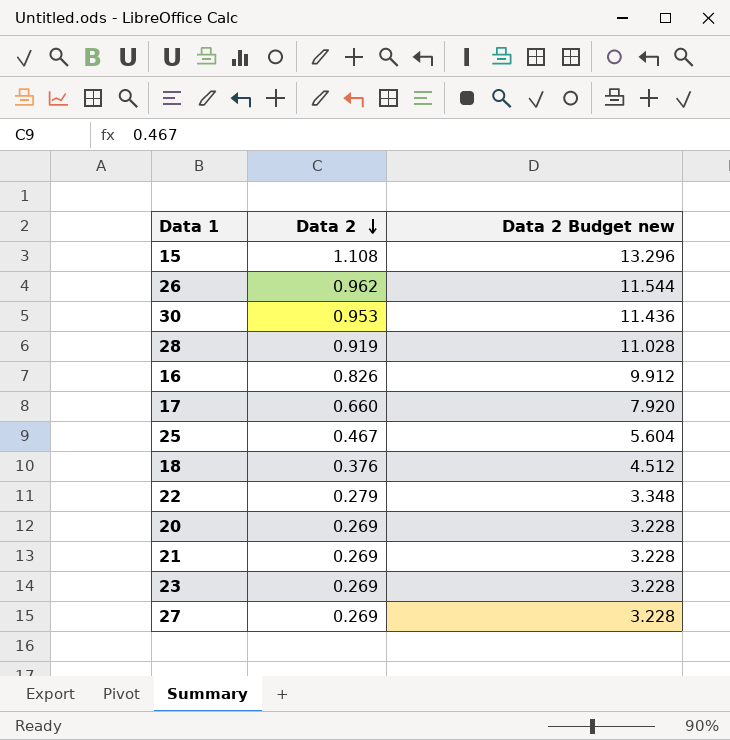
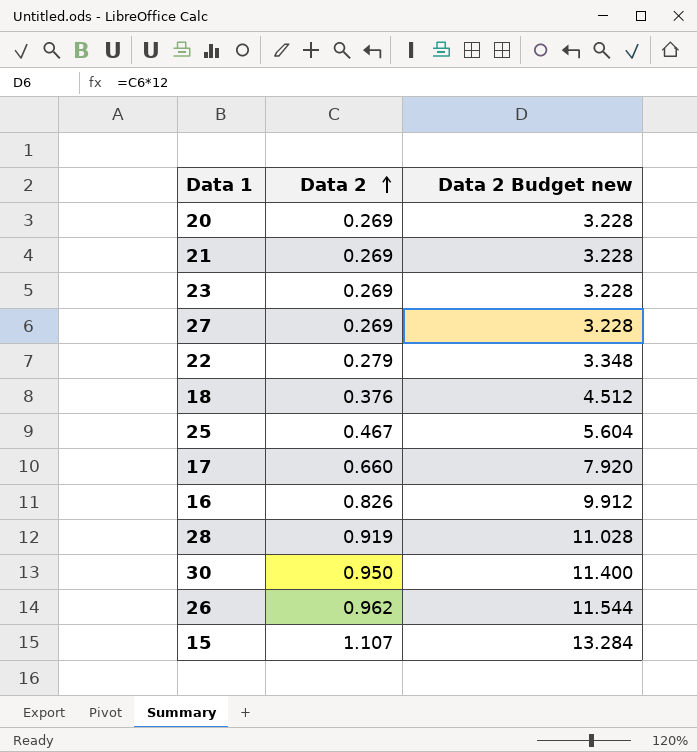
row order: Data 2 descending -> Data 2 ascending
30 | Data 2: 0.953 -> 0.950
30 | Data 2 Budget new: 11.436 -> 11.400
15 | Data 2: 1.108 -> 1.107
15 | Data 2 Budget new: 13.296 -> 13.284

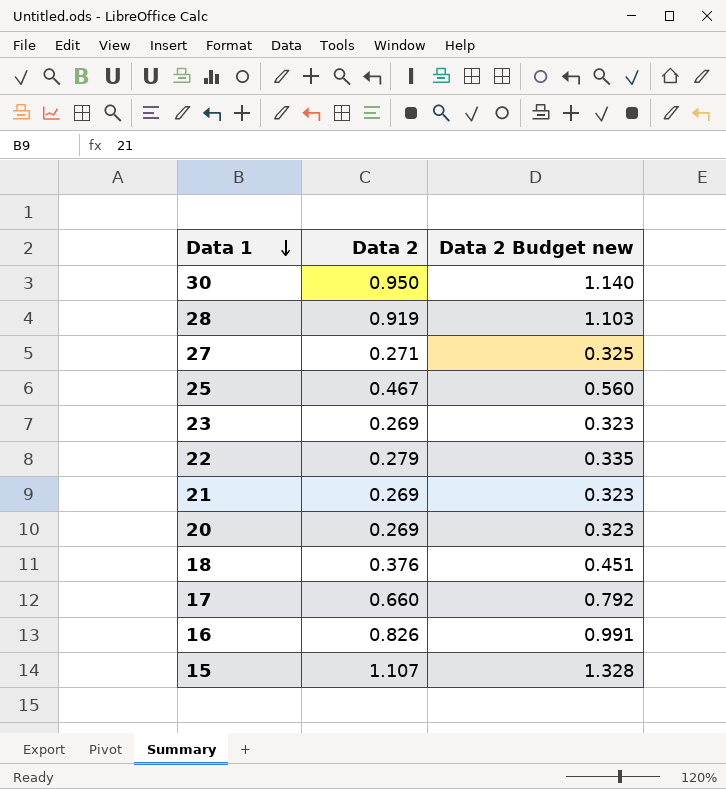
row order: Data 2 ascending -> Data 1 descending
column Data 2 Budget new | formula: [Data 2] * 12 -> [Data 2] * 1.2
row 26: 0.962 | 11.544 -> none
27 | Data 2: 0.269 -> 0.271

